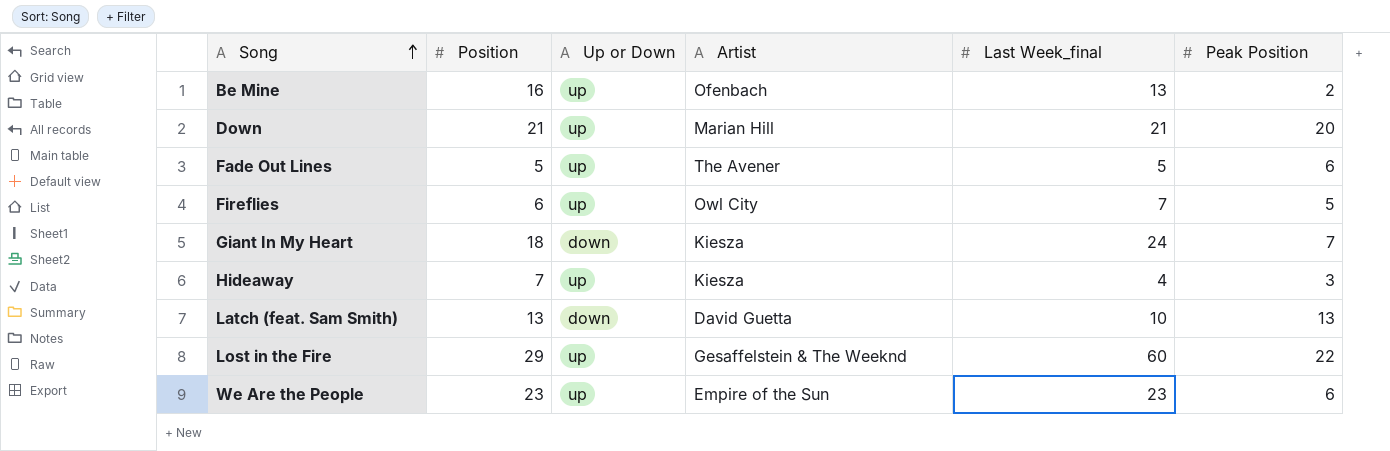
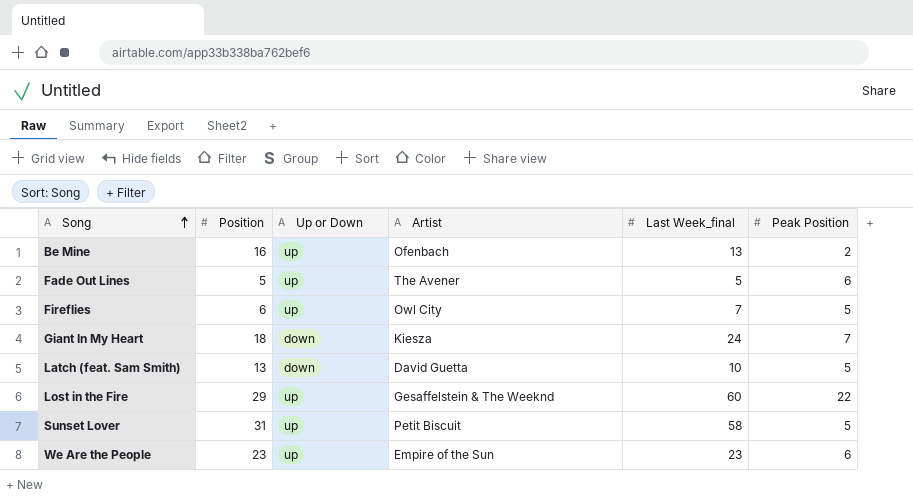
row Down: 21 | up | Marian Hill | 21 | 20 -> none
row Hideaway: 7 | up | Kiesza | 4 | 3 -> none
Latch (feat. Sam Smith) | Peak Position: 13 -> 5
row Sunset Lover: none -> 31 | up | Petit Biscuit | 58 | 5

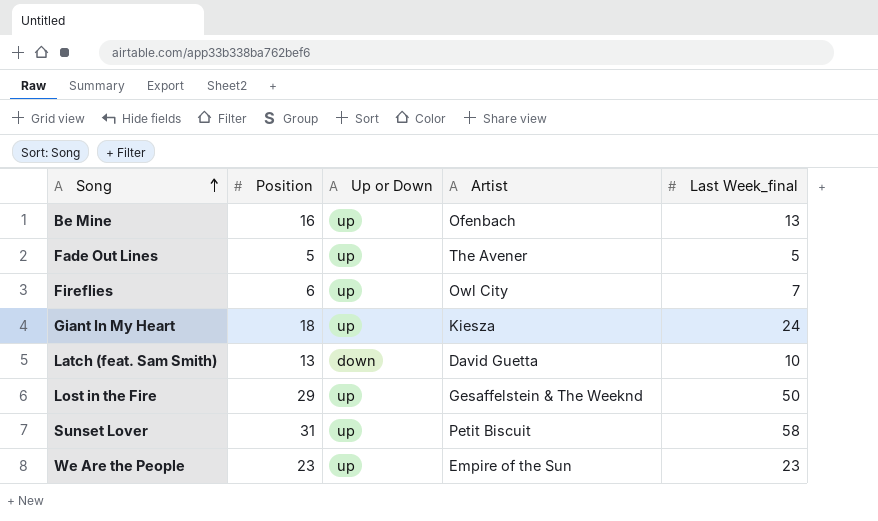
column Peak Position | position: 6 -> none
Giant In My Heart | Up or Down: down -> up
Lost in the Fire | Last Week_final: 60 -> 50

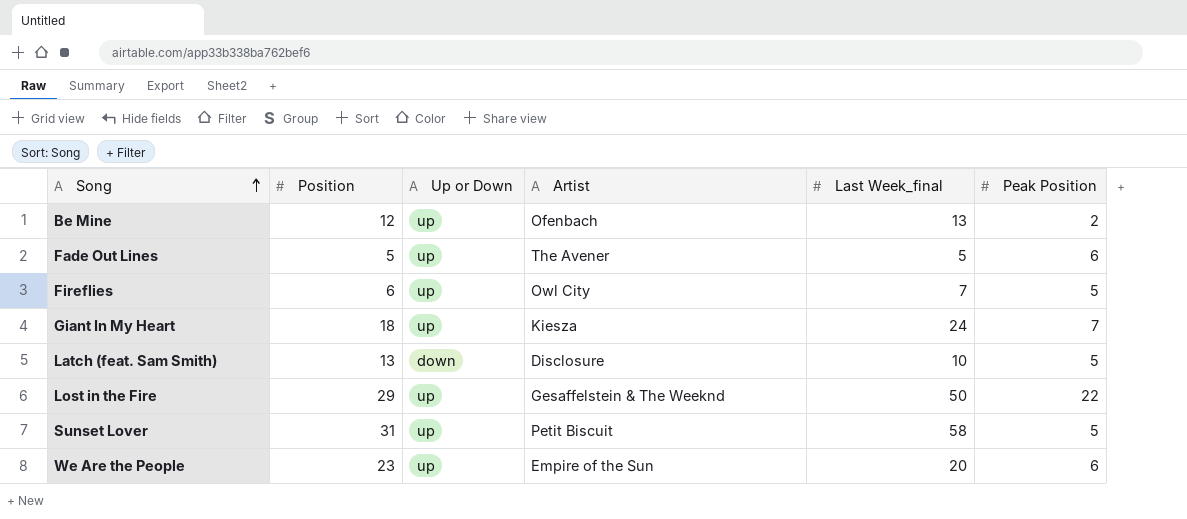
column Peak Position | position: none -> 6
Be Mine | Position: 16 -> 12
Latch (feat. Sam Smith) | Artist: David Guetta -> Disclosure
We Are the People | Last Week_final: 23 -> 20

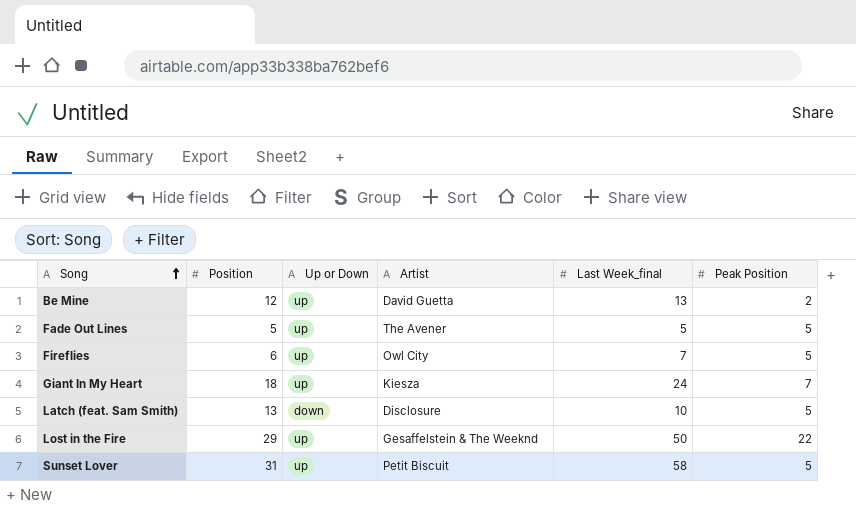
row We Are the People: 23 | up | Empire of the Sun | 20 | 6 -> none
Be Mine | Artist: Ofenbach -> David Guetta
Fade Out Lines | Peak Position: 6 -> 5

